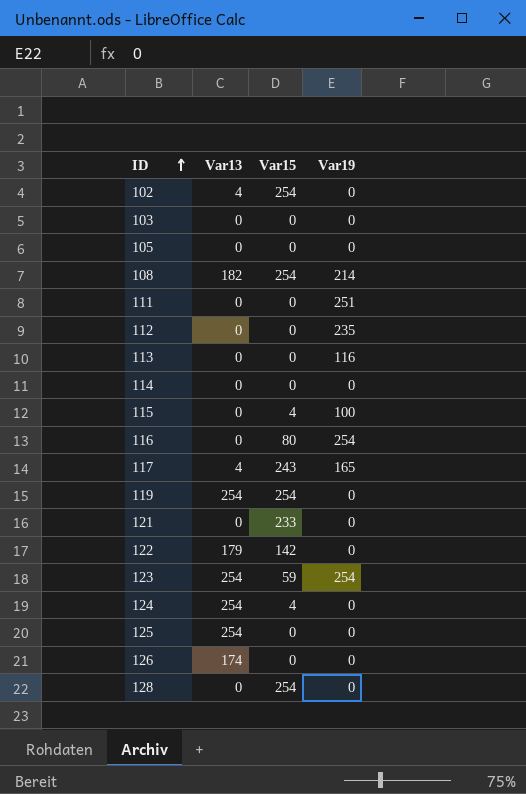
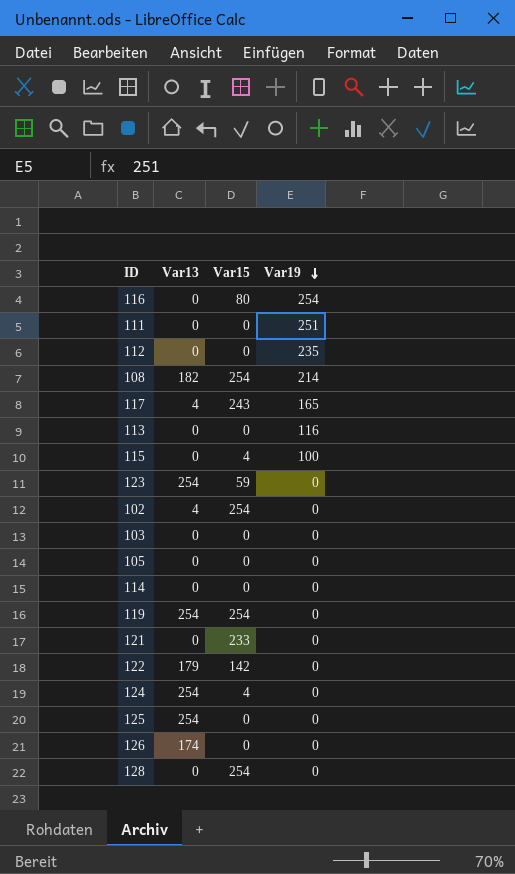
row order: ID ascending -> Var19 descending
123 | Var19: 254 -> 0

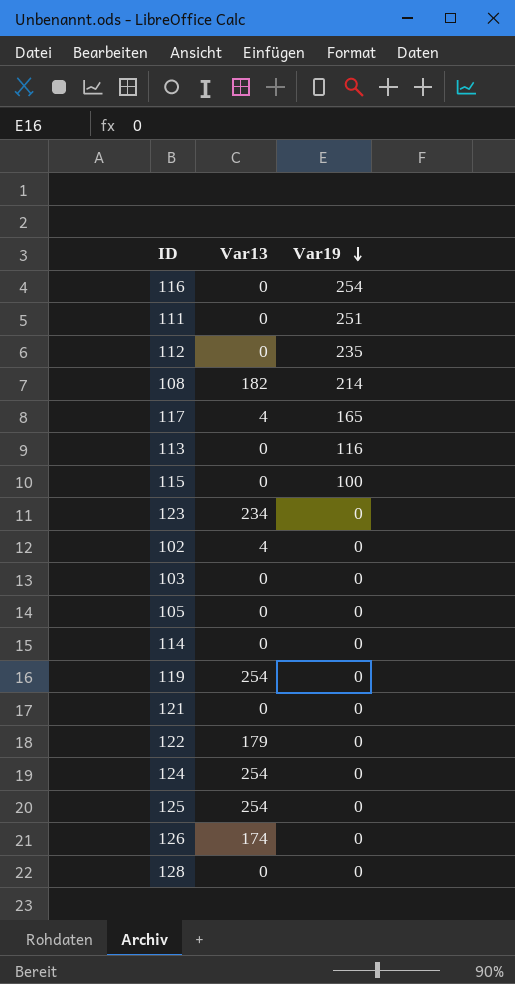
column Var15 | position: 3 -> none
123 | Var13: 254 -> 234

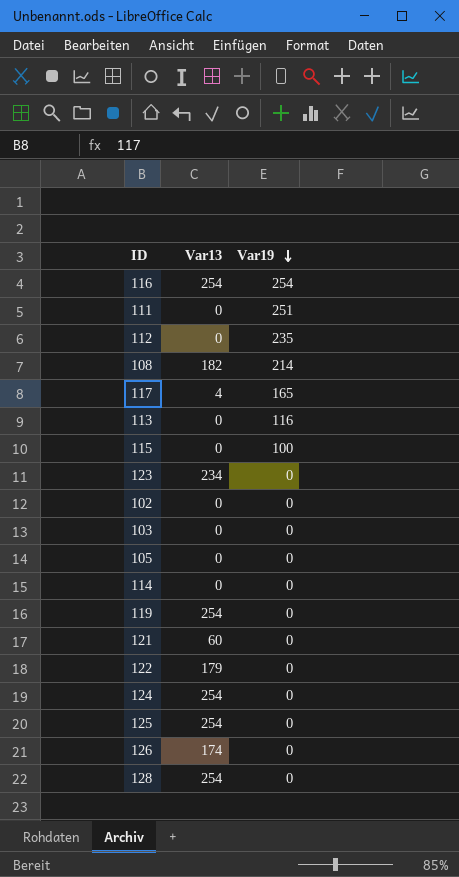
116 | Var13: 0 -> 254
102 | Var13: 4 -> 0
121 | Var13: 0 -> 60
128 | Var13: 0 -> 254

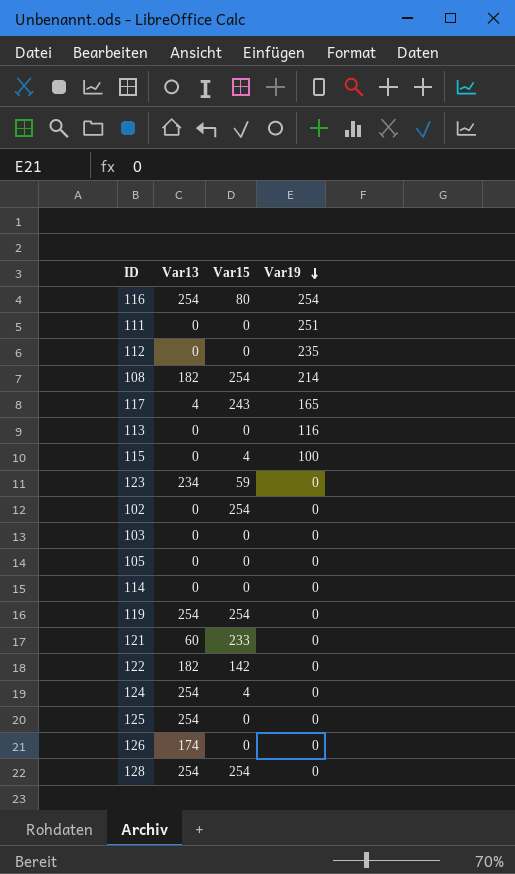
column Var15 | position: none -> 3
122 | Var13: 179 -> 182

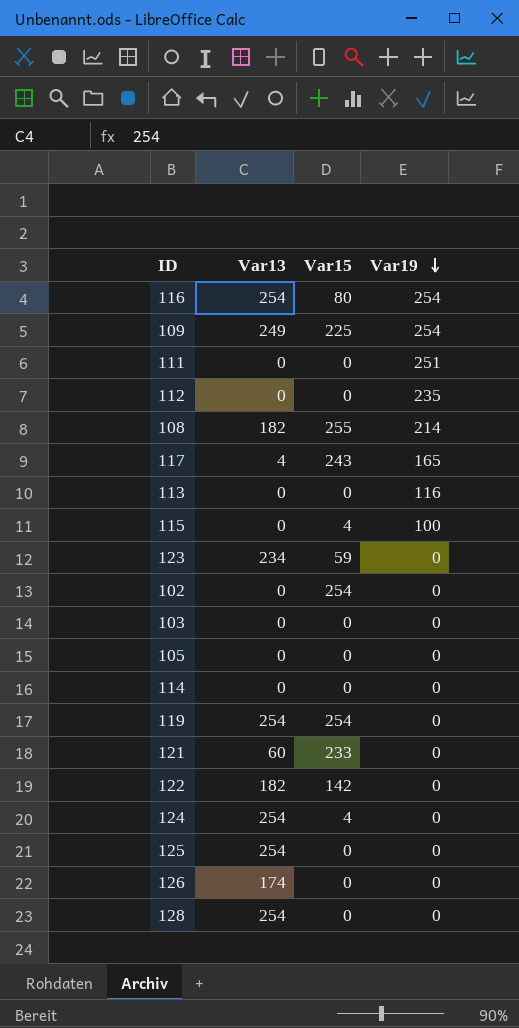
row 109: none -> 249 | 225 | 254
108 | Var15: 254 -> 255
128 | Var15: 254 -> 0

